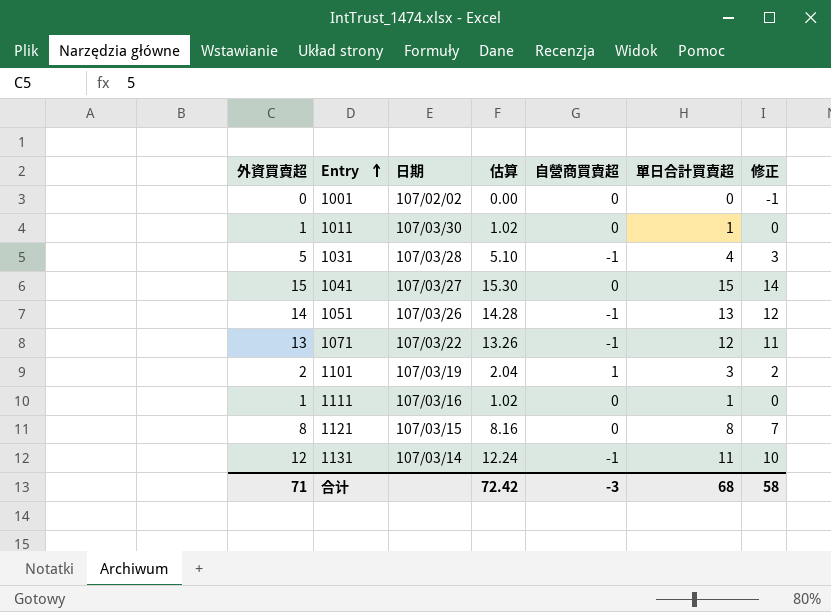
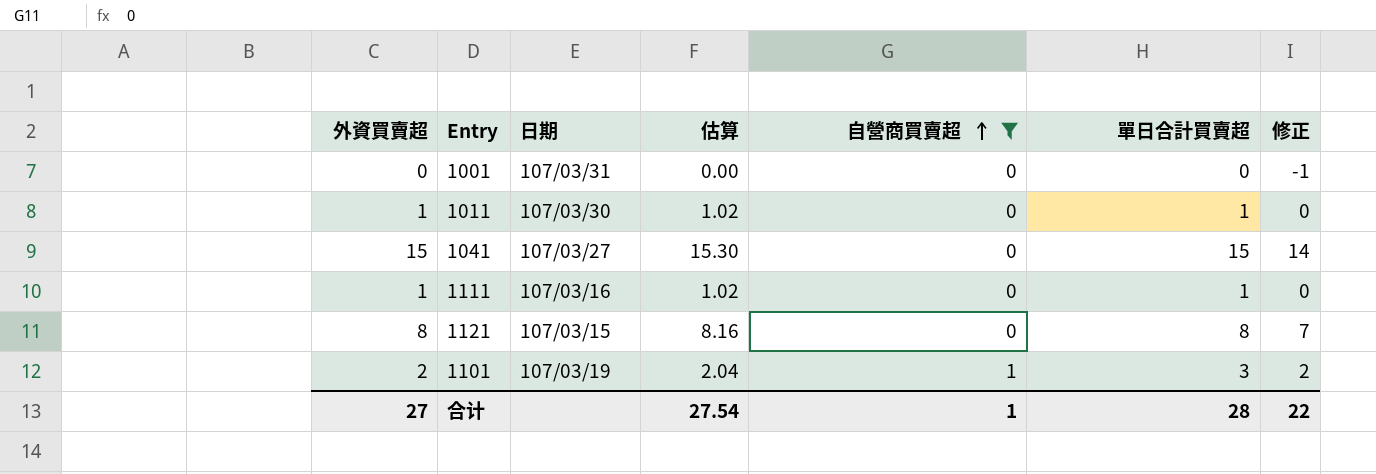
filter: none -> 自營商買賣超 != -1
row order: Entry ascending -> 自營商買賣超 ascending
1001 | 日期: 107/02/02 -> 107/03/31
合计 | 外資買賣超: 71 -> 27
合计 | 估算: 72.42 -> 27.54
合计 | 自營商買賣超: -3 -> 1
合计 | 單日合計買賣超: 68 -> 28
合计 | 修正: 58 -> 22

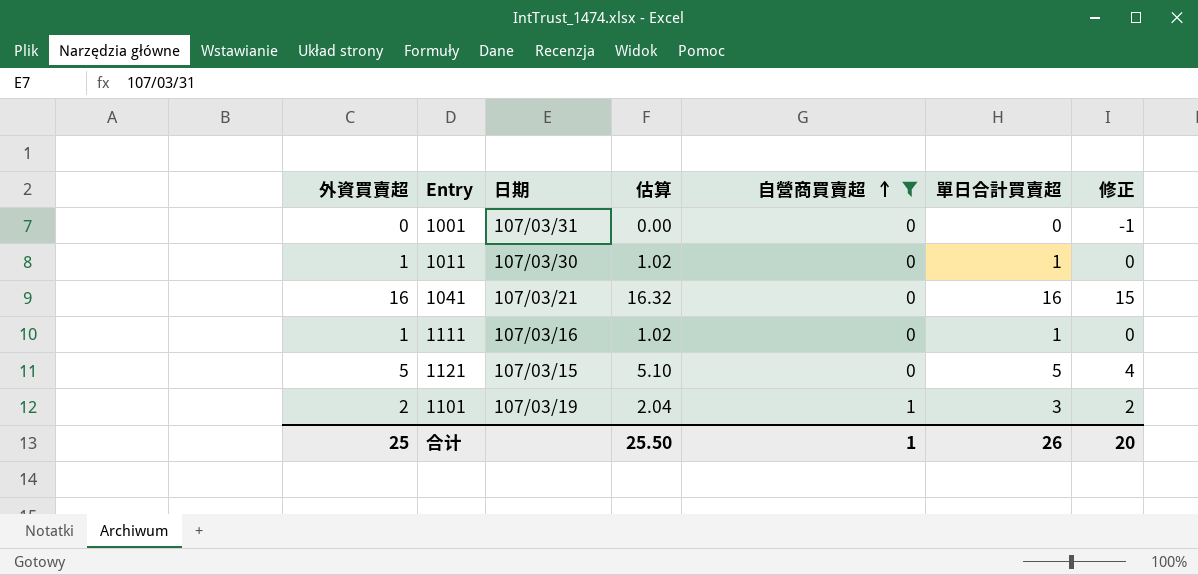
1041 | 外資買賣超: 15 -> 16
1041 | 日期: 107/03/27 -> 107/03/21
1041 | 估算: 15.30 -> 16.32
1041 | 單日合計買賣超: 15 -> 16
1041 | 修正: 14 -> 15
1121 | 外資買賣超: 8 -> 5
1121 | 估算: 8.16 -> 5.10
1121 | 單日合計買賣超: 8 -> 5
1121 | 修正: 7 -> 4
合计 | 外資買賣超: 27 -> 25
合计 | 估算: 27.54 -> 25.50
合计 | 單日合計買賣超: 28 -> 26
合计 | 修正: 22 -> 20

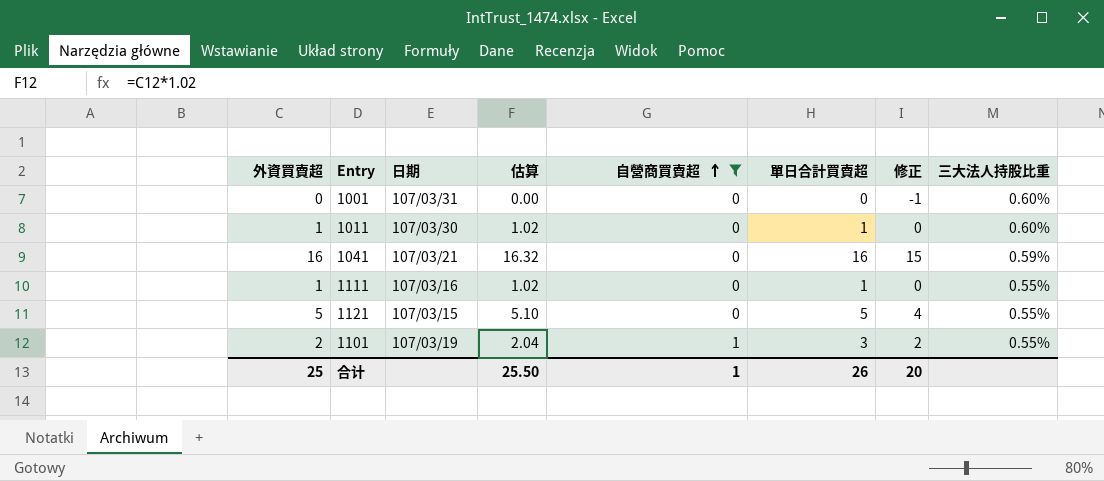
column 三大法人持股比重 | position: none -> 8

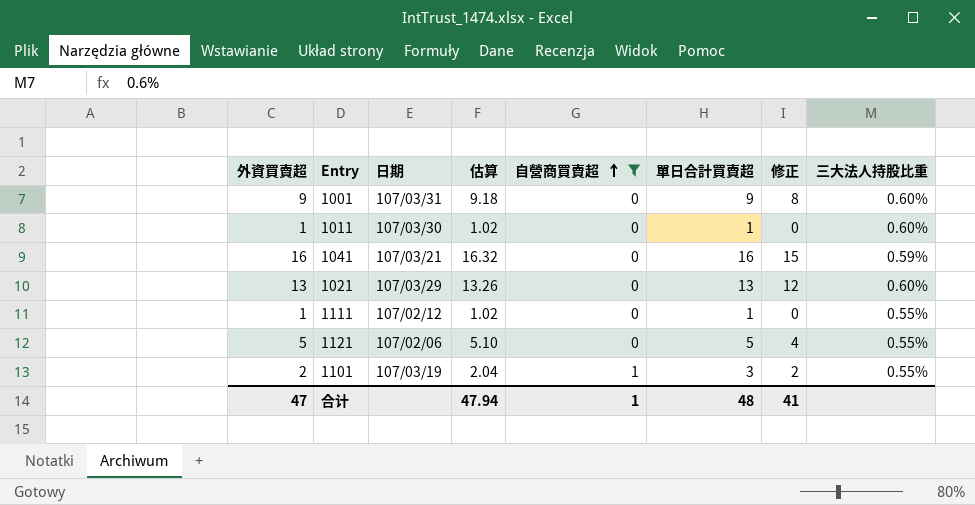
1001 | 外資買賣超: 0 -> 9
1001 | 估算: 0.00 -> 9.18
1001 | 單日合計買賣超: 0 -> 9
1001 | 修正: -1 -> 8
row 1021: none -> 13 | 107/03/29 | 13.26 | 0 | 13 | 12 | 0.60%
1111 | 日期: 107/03/16 -> 107/02/12
1121 | 日期: 107/03/15 -> 107/02/06
合计 | 外資買賣超: 25 -> 47
合计 | 估算: 25.50 -> 47.94
合计 | 單日合計買賣超: 26 -> 48
合计 | 修正: 20 -> 41

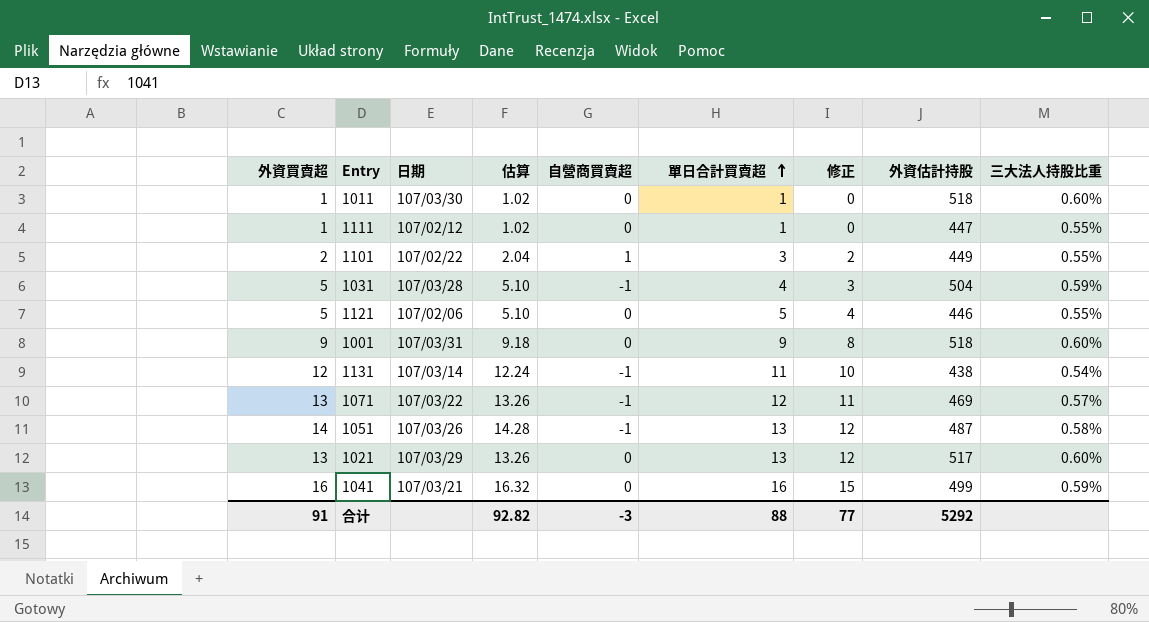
filter: 自營商買賣超 != -1 -> none
row order: 自營商買賣超 ascending -> 單日合計買賣超 ascending
column 外資估計持股 | position: none -> 8
1101 | 日期: 107/03/19 -> 107/02/22
合计 | 外資買賣超: 47 -> 91
合计 | 估算: 47.94 -> 92.82
合计 | 自營商買賣超: 1 -> -3
合计 | 單日合計買賣超: 48 -> 88
合计 | 修正: 41 -> 77

